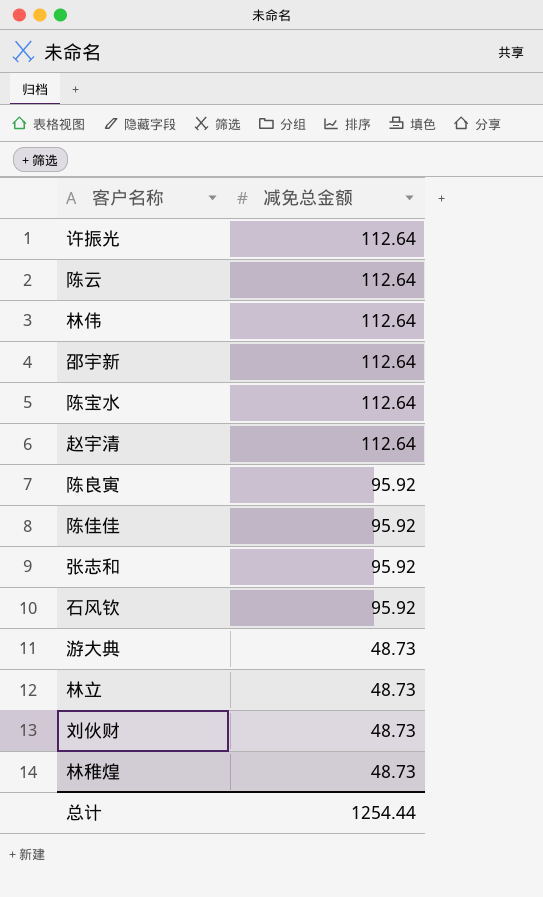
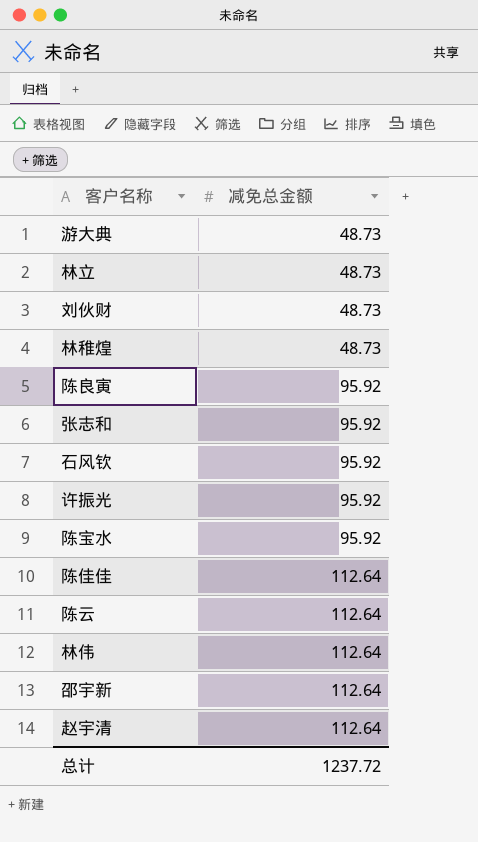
row order: 减免总金额 descending -> 减免总金额 ascending
许振光 | 减免总金额: 112.64 -> 95.92
陈宝水 | 减免总金额: 112.64 -> 95.92
陈佳佳 | 减免总金额: 95.92 -> 112.64
总计 | 减免总金额: 1254.44 -> 1237.72

